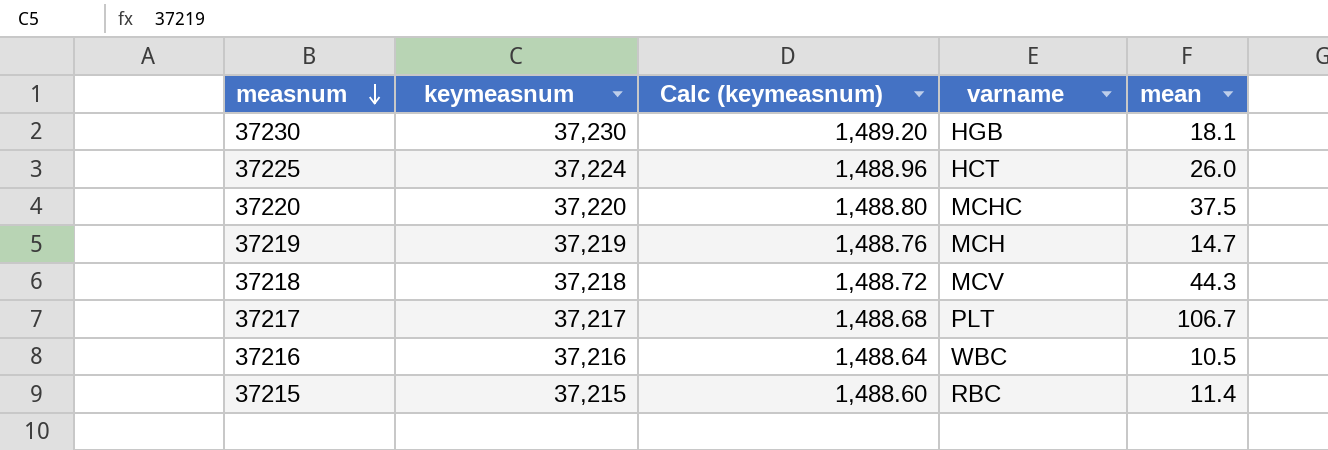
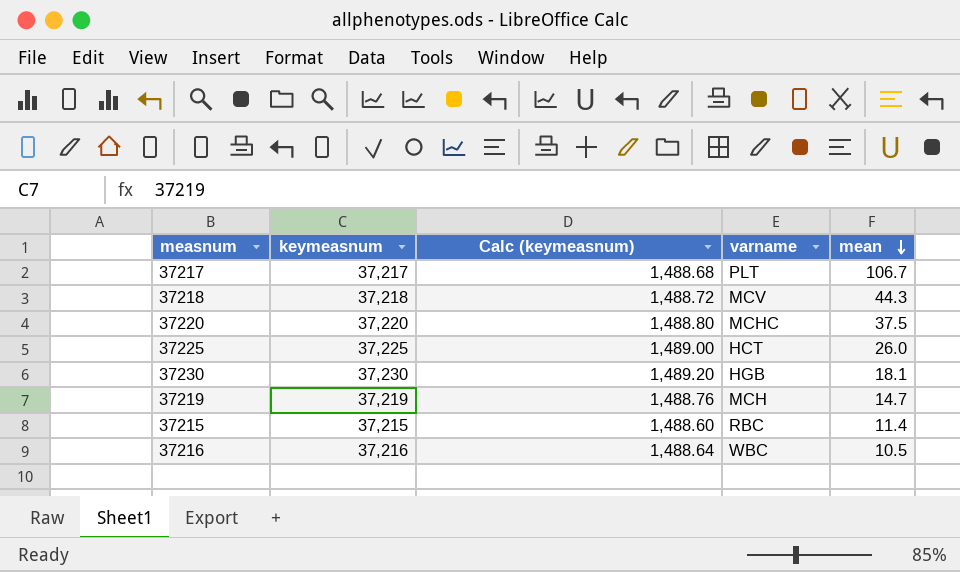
row order: measnum descending -> mean descending
37225 | keymeasnum: 37,224 -> 37,225
37225 | Calc (keymeasnum): 1,488.96 -> 1,489.00

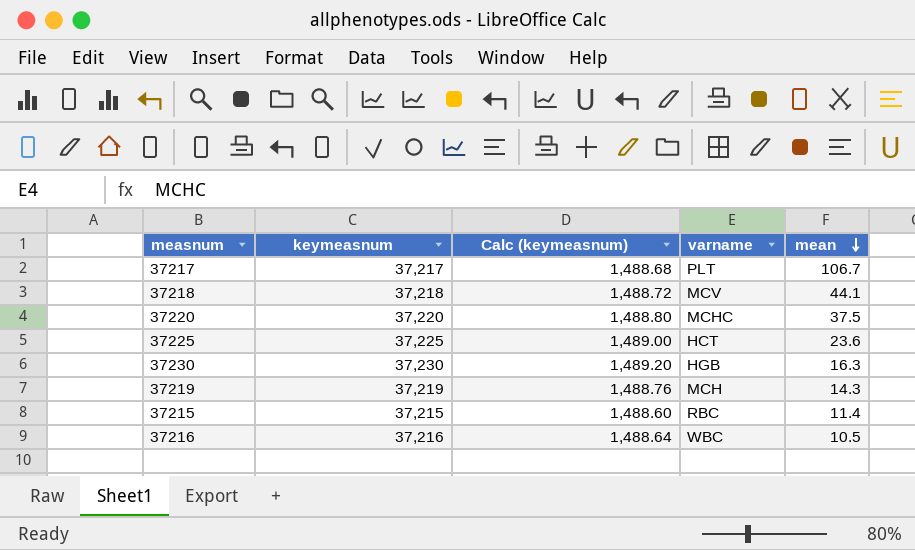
37218 | mean: 44.3 -> 44.1
37225 | mean: 26.0 -> 23.6
37230 | mean: 18.1 -> 16.3
37219 | mean: 14.7 -> 14.3

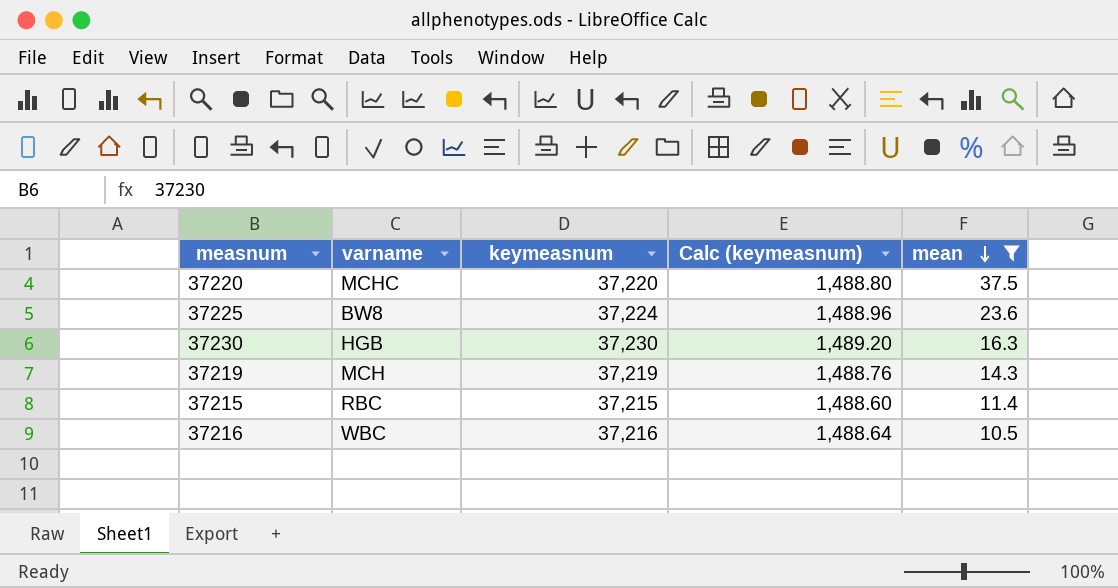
filter: none -> mean <= 37.5
column varname | position: 4 -> 2
37225 | varname: HCT -> BW8
37225 | keymeasnum: 37,225 -> 37,224
37225 | Calc (keymeasnum): 1,489.00 -> 1,488.96

